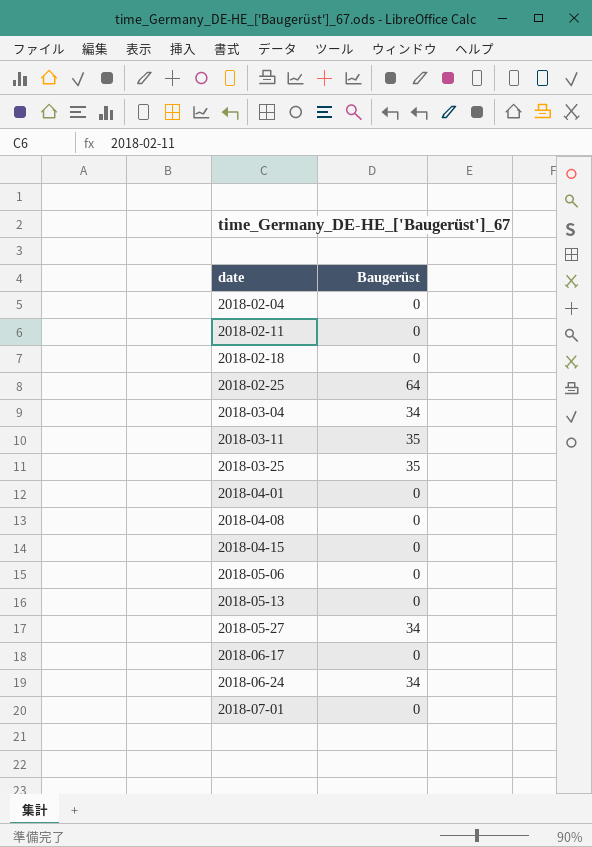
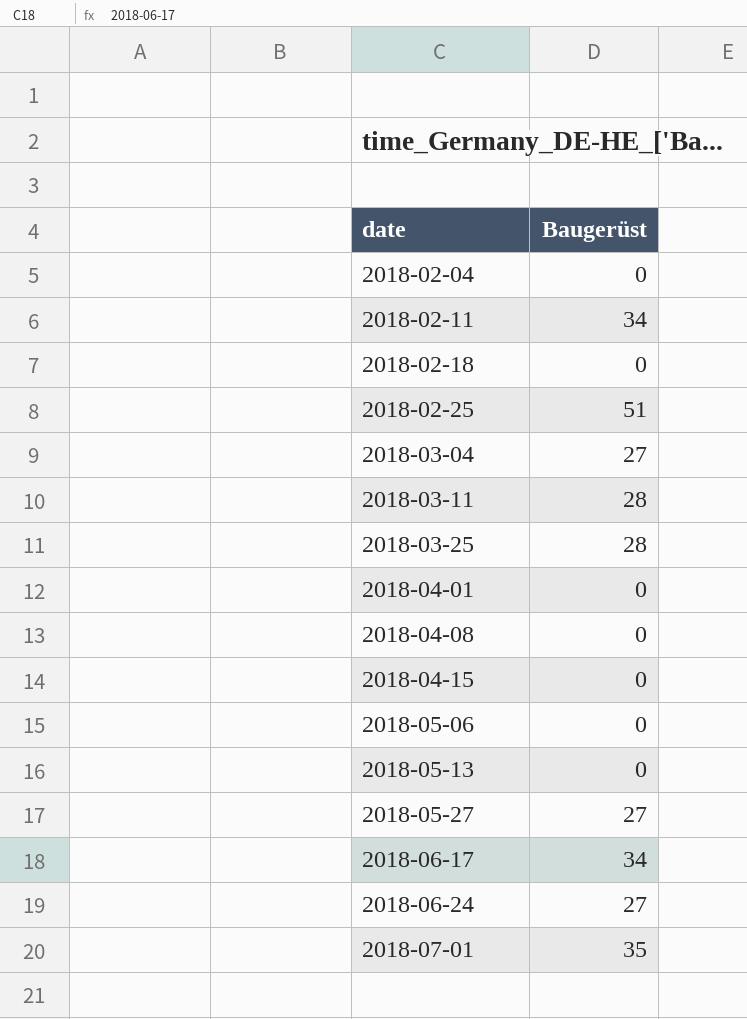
2018-02-11 | Baugerüst: 0 -> 34
2018-02-25 | Baugerüst: 64 -> 51
2018-03-04 | Baugerüst: 34 -> 27
2018-03-11 | Baugerüst: 35 -> 28
2018-03-25 | Baugerüst: 35 -> 28
2018-05-27 | Baugerüst: 34 -> 27
2018-06-17 | Baugerüst: 0 -> 34
2018-06-24 | Baugerüst: 34 -> 27
2018-07-01 | Baugerüst: 0 -> 35

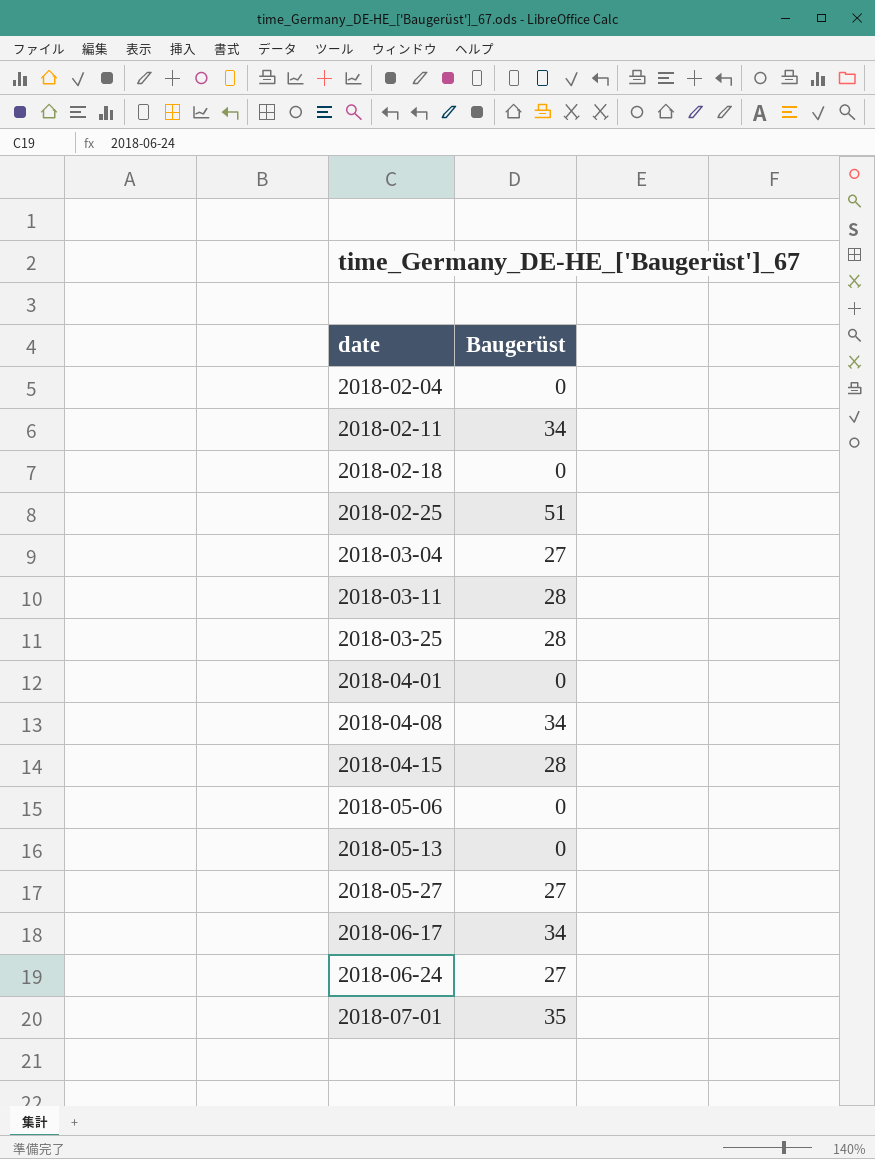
2018-04-08 | Baugerüst: 0 -> 34
2018-04-15 | Baugerüst: 0 -> 28

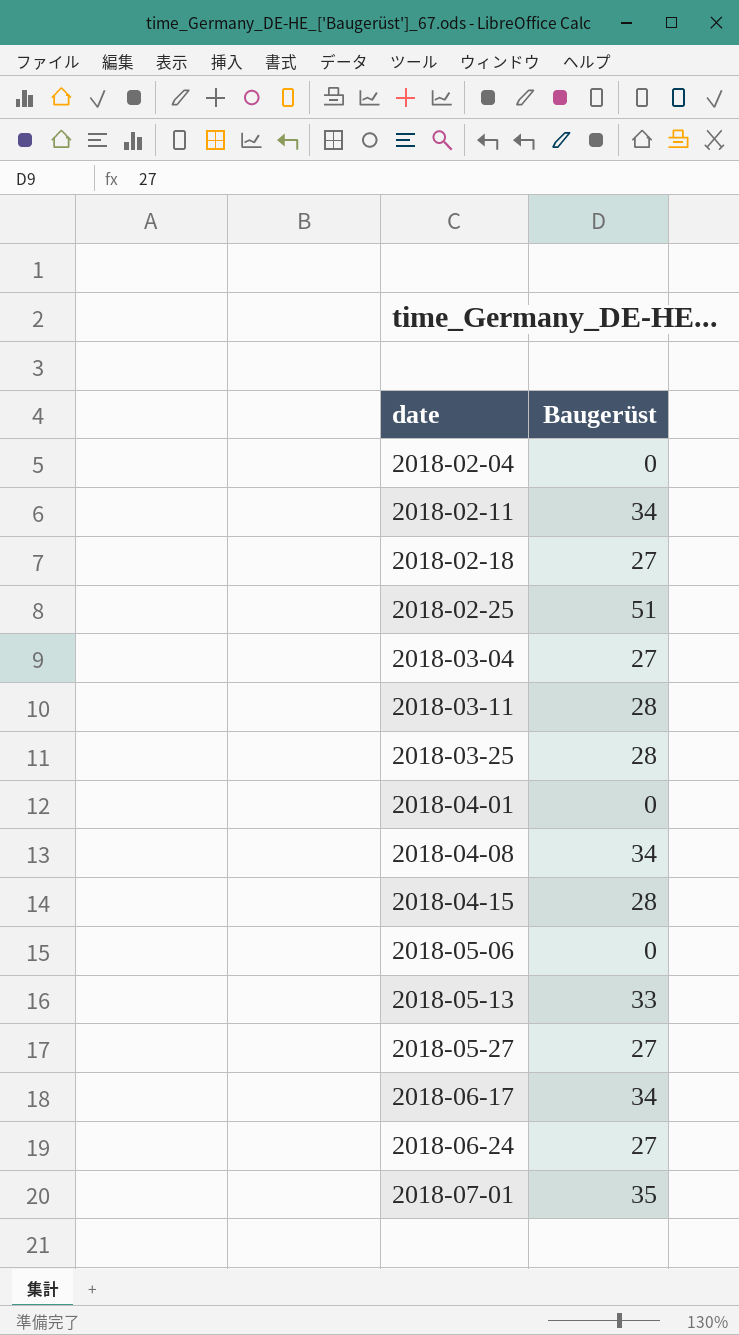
2018-02-18 | Baugerüst: 0 -> 27
2018-05-13 | Baugerüst: 0 -> 33

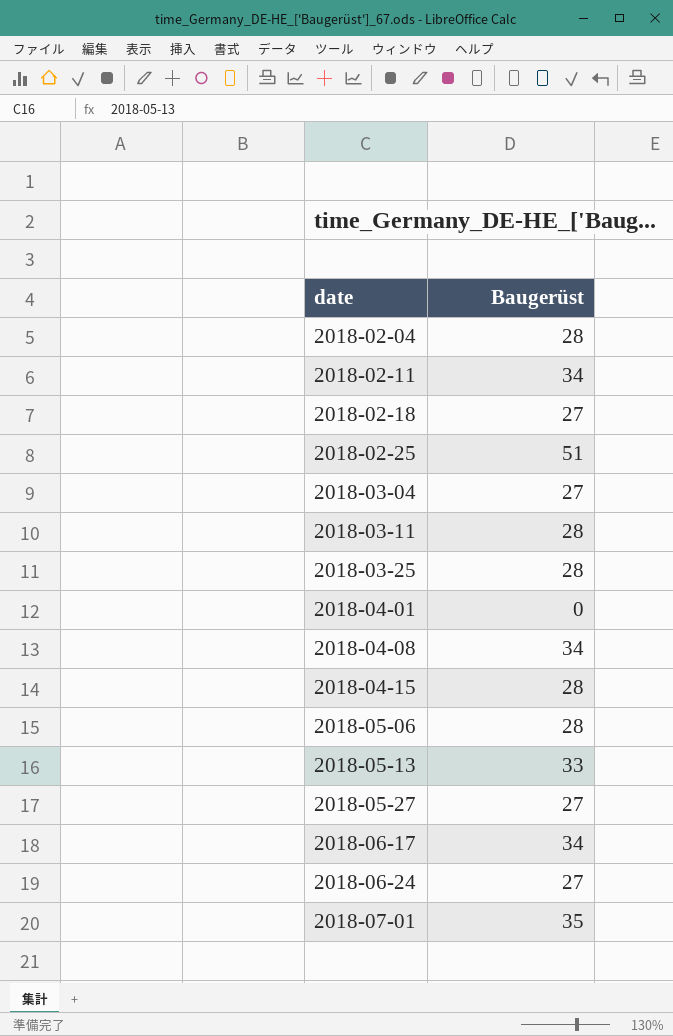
2018-02-04 | Baugerüst: 0 -> 28
2018-05-06 | Baugerüst: 0 -> 28

